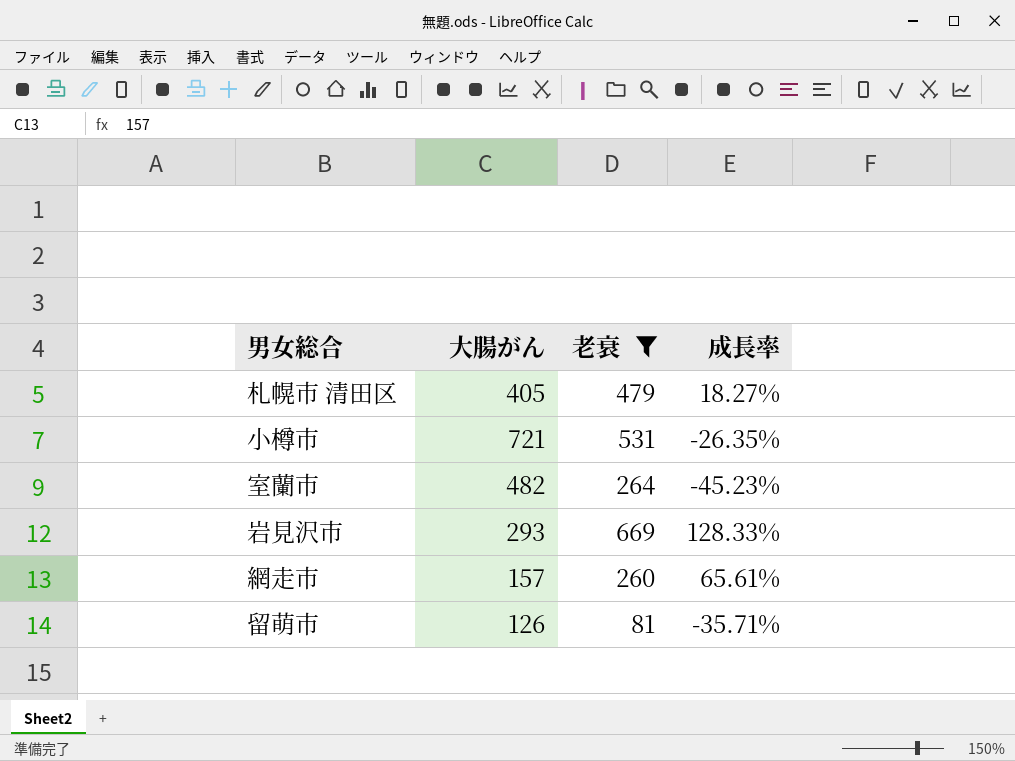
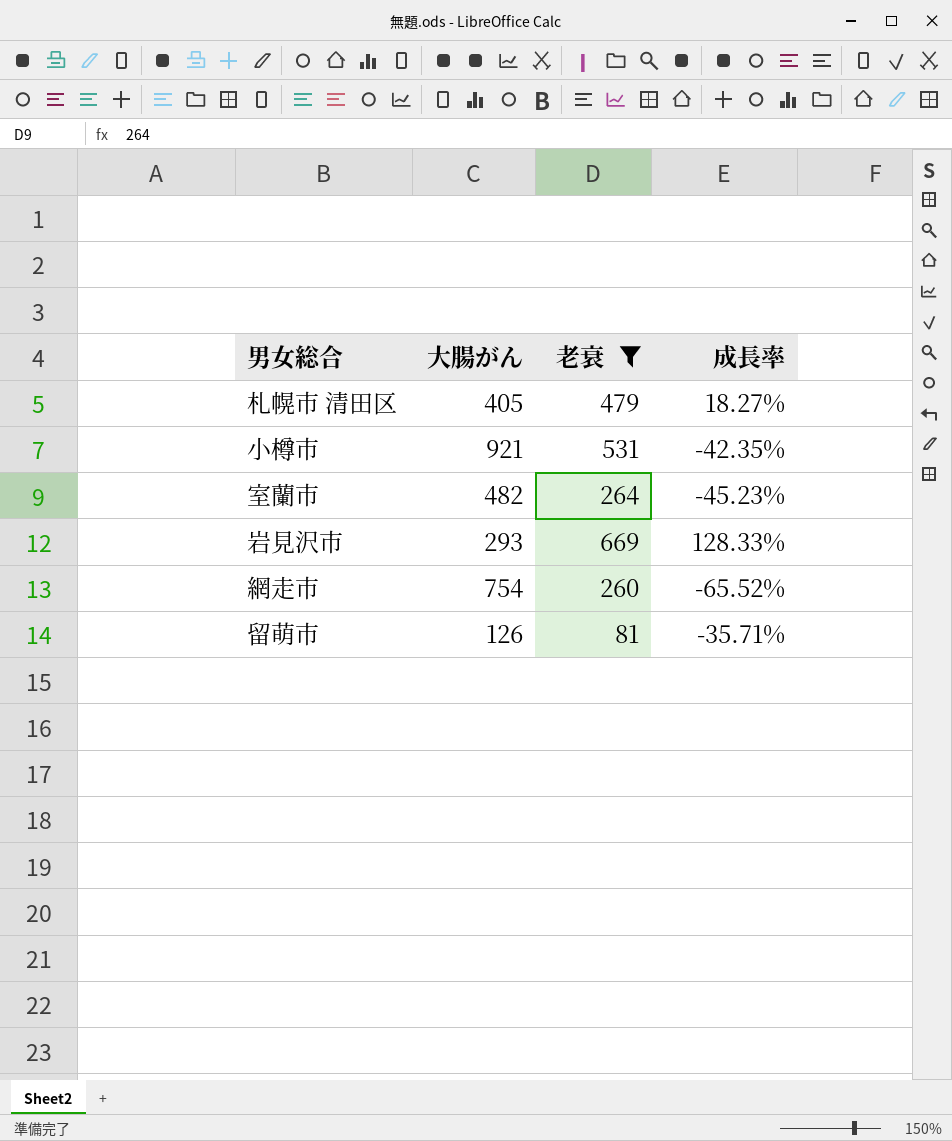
小樽市 | 大腸がん: 721 -> 921
小樽市 | 成長率: -26.35% -> -42.35%
網走市 | 大腸がん: 157 -> 754
網走市 | 成長率: 65.61% -> -65.52%

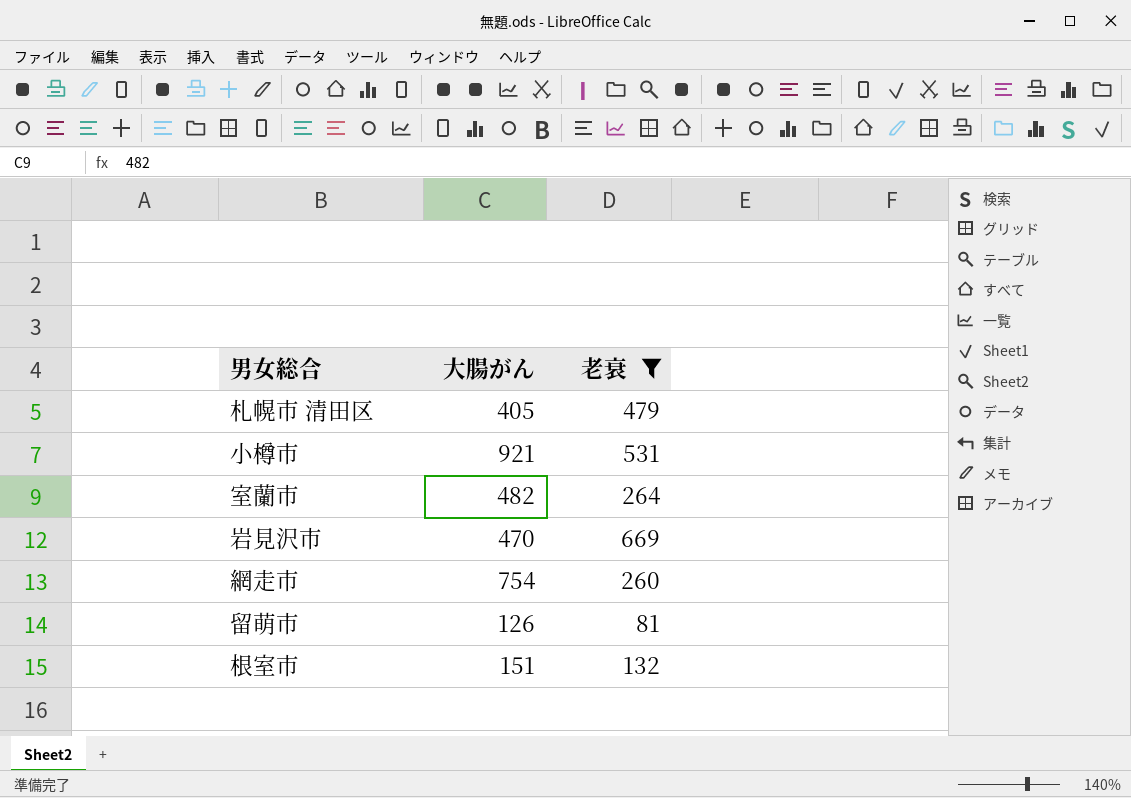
column 成長率 | formula: ([老衰] - [大腸がん]) / [大腸がん] -> none
岩見沢市 | 大腸がん: 293 -> 470
row 根室市: none -> 151 | 132

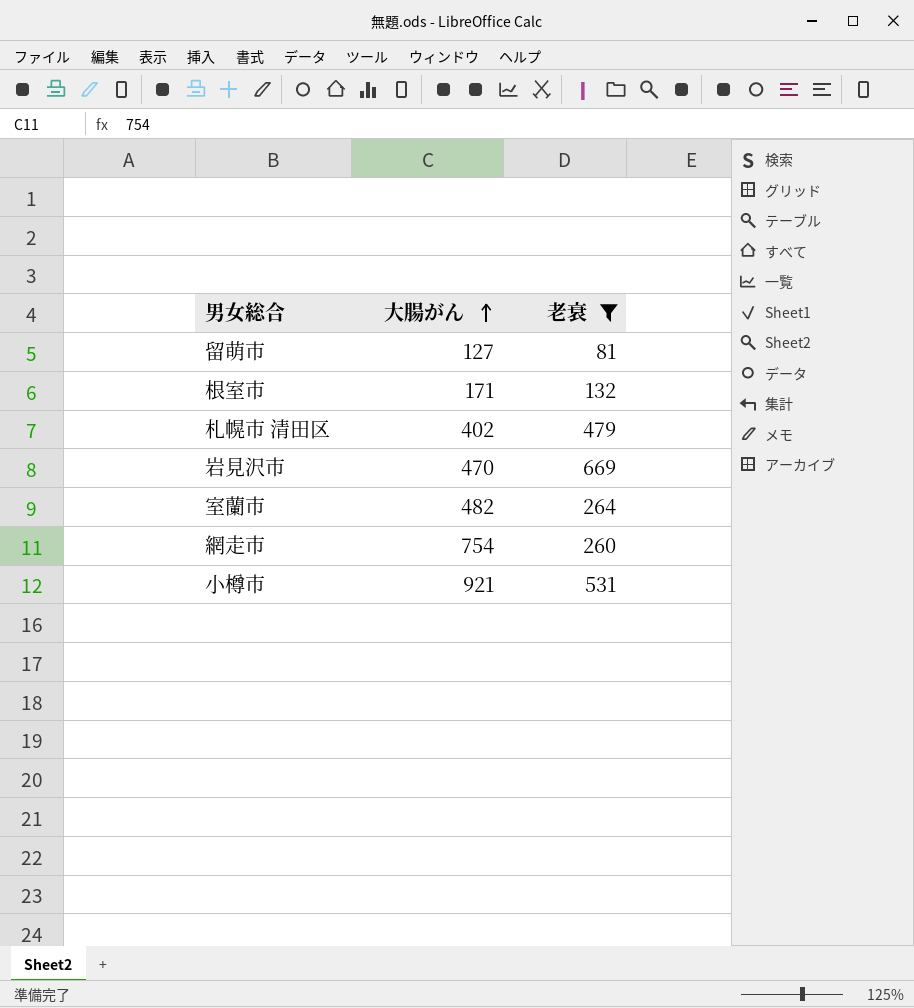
row order: none -> 大腸がん ascending
留萌市 | 大腸がん: 126 -> 127
根室市 | 大腸がん: 151 -> 171
札幌市 清田区 | 大腸がん: 405 -> 402

